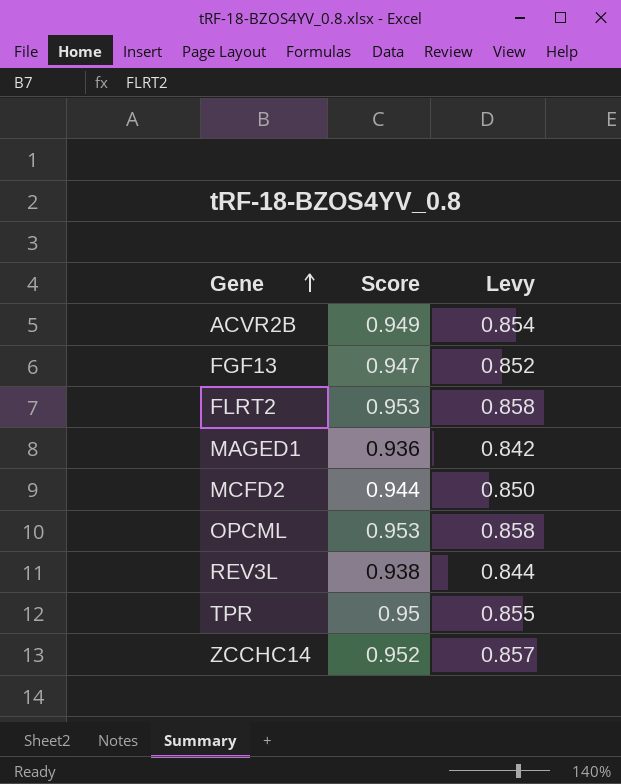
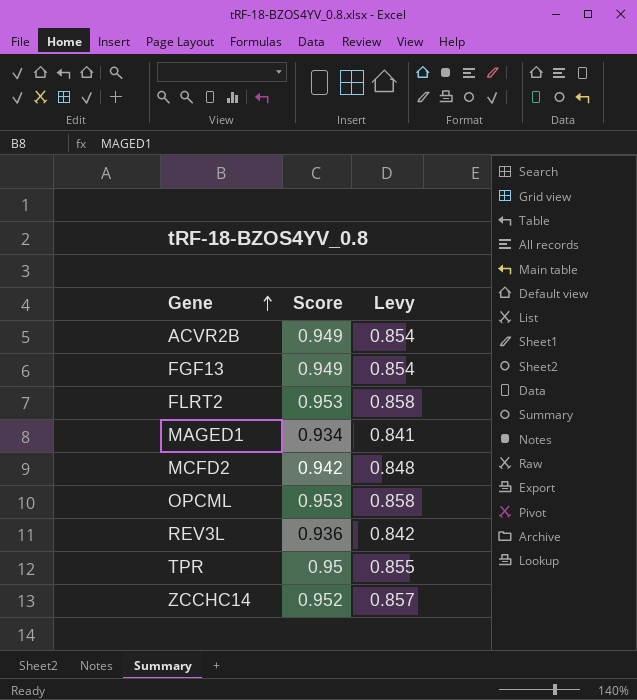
FGF13 | Score: 0.947 -> 0.949
FGF13 | Levy: 0.852 -> 0.854
MAGED1 | Score: 0.936 -> 0.934
MAGED1 | Levy: 0.842 -> 0.841
MCFD2 | Score: 0.944 -> 0.942
MCFD2 | Levy: 0.850 -> 0.848
REV3L | Score: 0.938 -> 0.936
REV3L | Levy: 0.844 -> 0.842

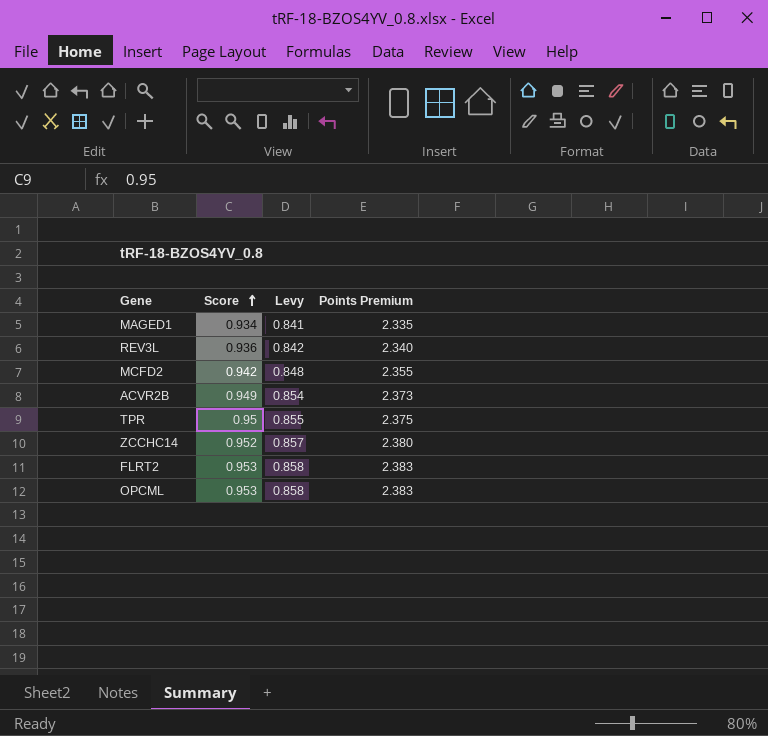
row order: Gene ascending -> Score ascending
column Points Premium | formula: none -> [Score] * 2.5
row FGF13: 0.949 | 0.854 -> none

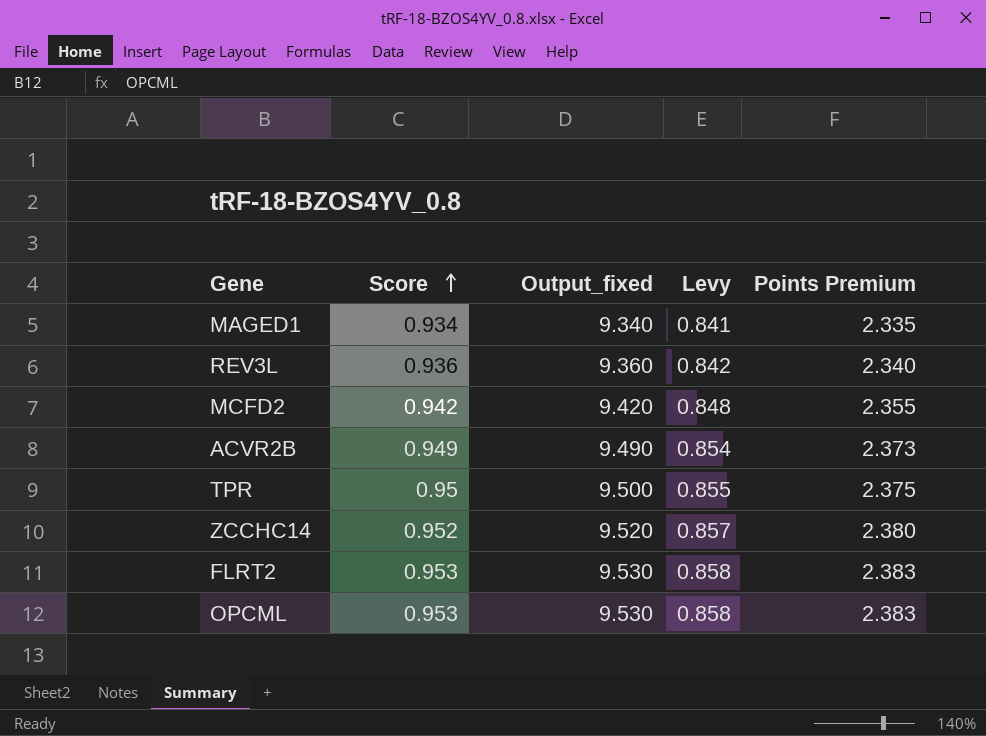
column Output_fixed | formula: none -> [Score] * 10

